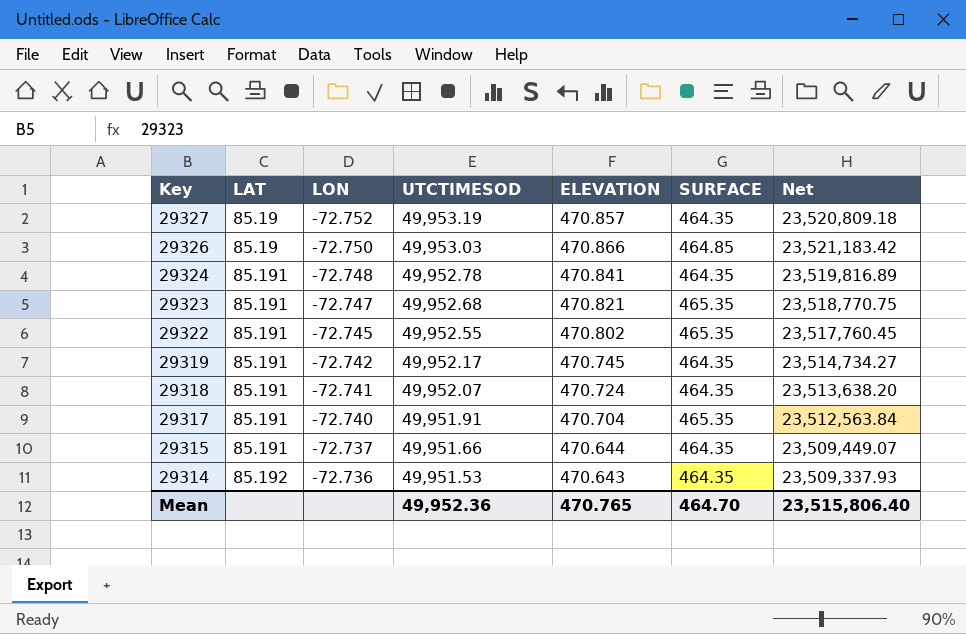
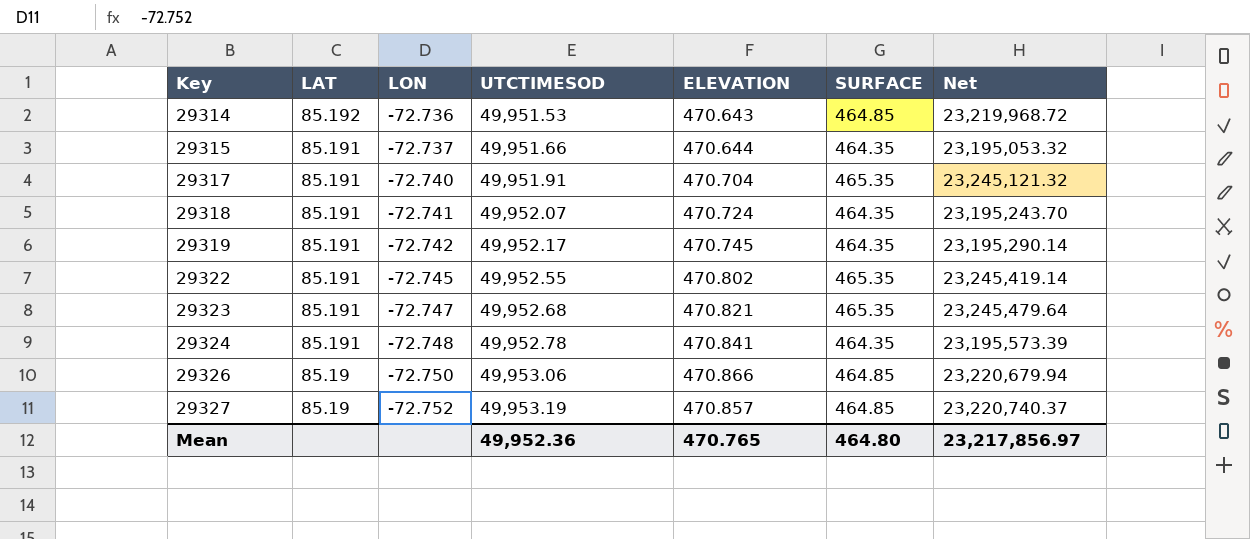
row order: Key descending -> Key ascending
column Net | formula: [UTCTIMESOD] * [ELEVATION] -> [UTCTIMESOD] * [SURFACE]
29314 | SURFACE: 464.35 -> 464.85
29326 | UTCTIMESOD: 49,953.03 -> 49,953.06
29327 | SURFACE: 464.35 -> 464.85
Mean | SURFACE: 464.70 -> 464.80
Mean | Net: 23,515,806.40 -> 23,217,856.97

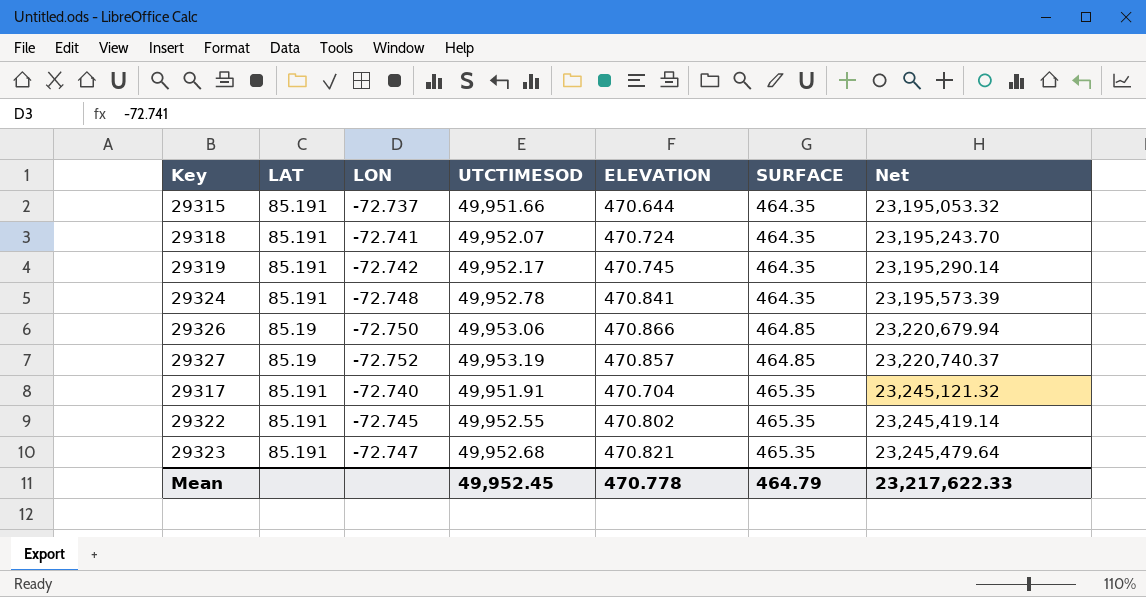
row order: Key ascending -> SURFACE ascending
row 29314: 85.192 | -72.736 | 49,951.53 | 470.643 | 464.85 | 23,219,968.72 -> none
Mean | UTCTIMESOD: 49,952.36 -> 49,952.45
Mean | ELEVATION: 470.765 -> 470.778
Mean | SURFACE: 464.80 -> 464.79
Mean | Net: 23,217,856.97 -> 23,217,622.33

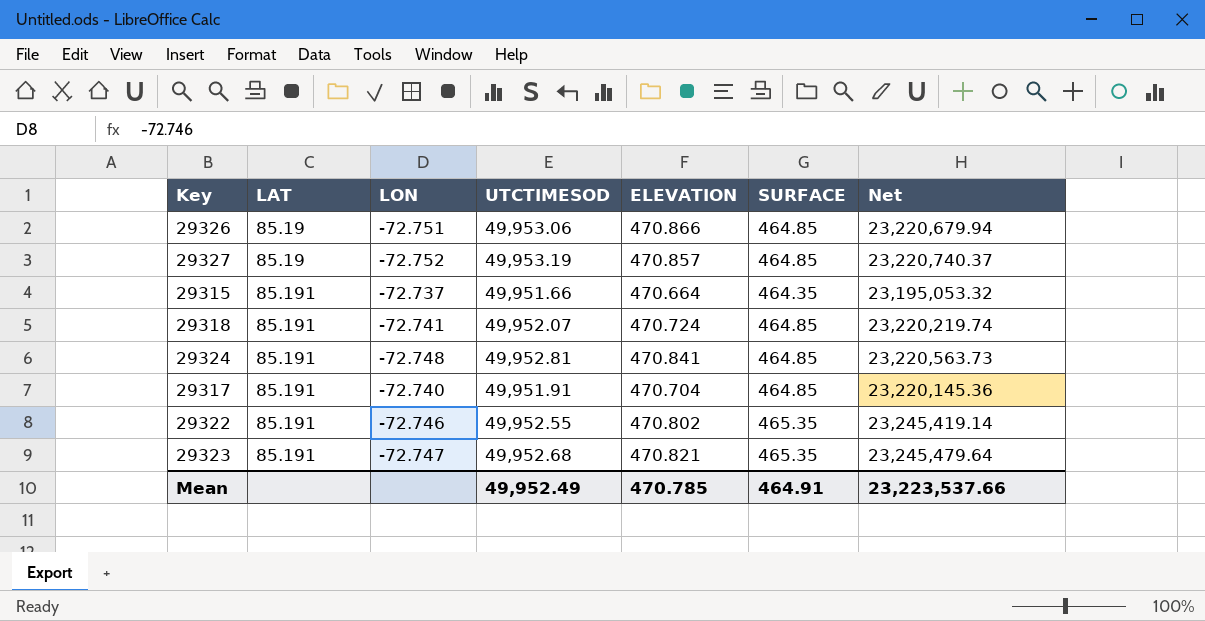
row order: SURFACE ascending -> LAT ascending
row 29319: 85.191 | -72.742 | 49,952.17 | 470.745 | 464.35 | 23,195,290.14 -> none
29326 | LON: -72.750 -> -72.751
29315 | ELEVATION: 470.644 -> 470.664
29318 | SURFACE: 464.35 -> 464.85
29318 | Net: 23,195,243.70 -> 23,220,219.74
29324 | UTCTIMESOD: 49,952.78 -> 49,952.81
29324 | SURFACE: 464.35 -> 464.85
29324 | Net: 23,195,573.39 -> 23,220,563.73
29317 | SURFACE: 465.35 -> 464.85
29317 | Net: 23,245,121.32 -> 23,220,145.36
29322 | LON: -72.745 -> -72.746
Mean | UTCTIMESOD: 49,952.45 -> 49,952.49
Mean | ELEVATION: 470.778 -> 470.785
Mean | SURFACE: 464.79 -> 464.91
Mean | Net: 23,217,622.33 -> 23,223,537.66

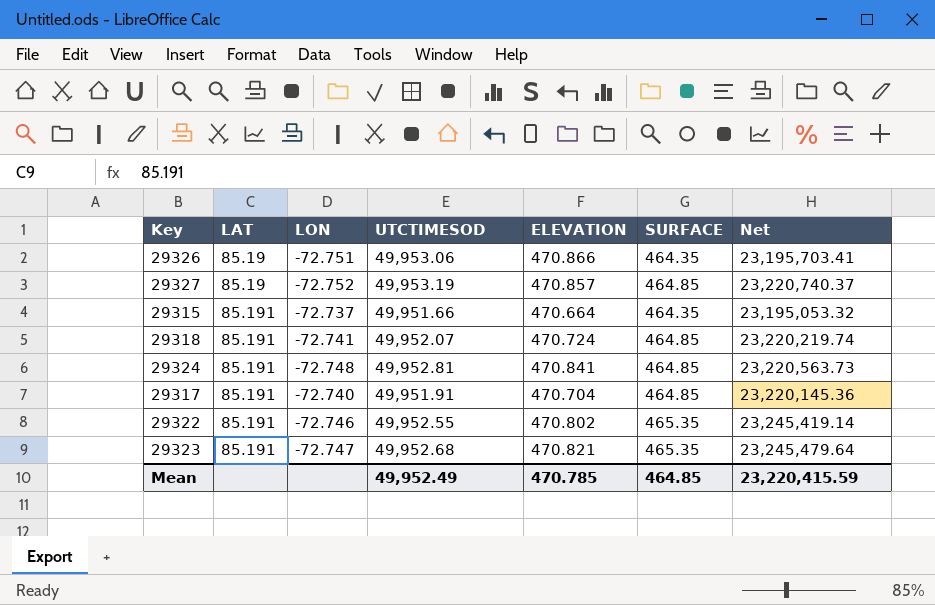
29326 | SURFACE: 464.85 -> 464.35
29326 | Net: 23,220,679.94 -> 23,195,703.41
Mean | SURFACE: 464.91 -> 464.85
Mean | Net: 23,223,537.66 -> 23,220,415.59

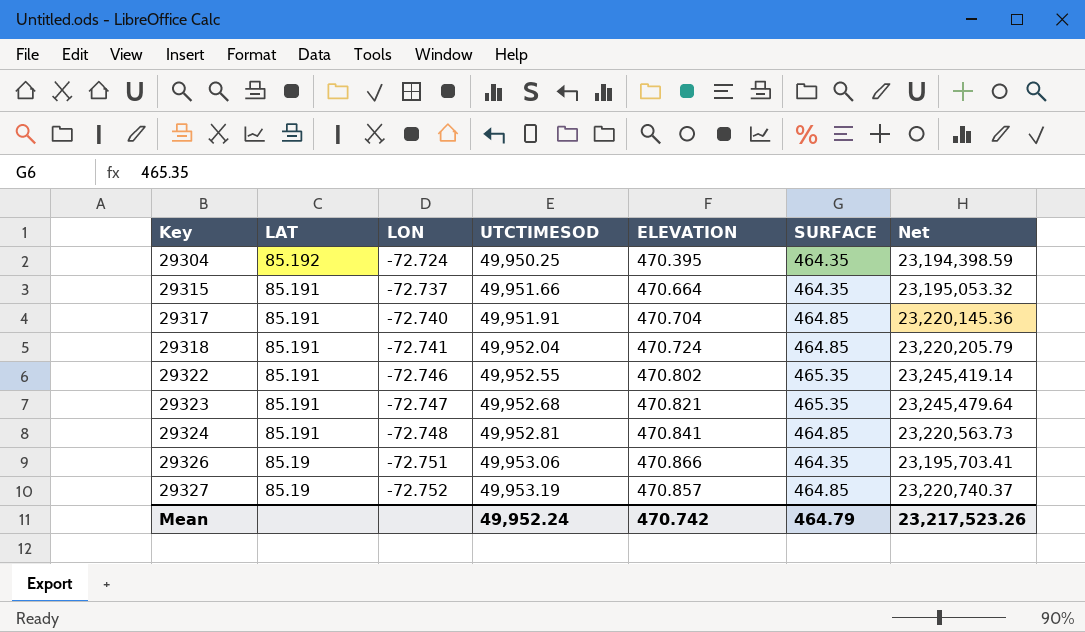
row order: LAT ascending -> Key ascending
row 29304: none -> 85.192 | -72.724 | 49,950.25 | 470.395 | 464.35 | 23,194,398.59
29318 | UTCTIMESOD: 49,952.07 -> 49,952.04
29318 | Net: 23,220,219.74 -> 23,220,205.79
Mean | UTCTIMESOD: 49,952.49 -> 49,952.24
Mean | ELEVATION: 470.785 -> 470.742
Mean | SURFACE: 464.85 -> 464.79
Mean | Net: 23,220,415.59 -> 23,217,523.26

